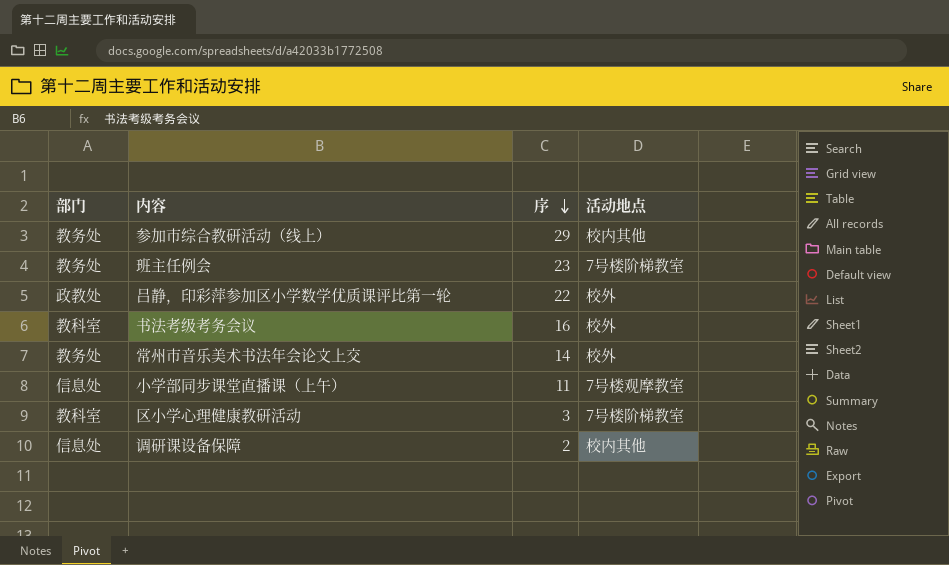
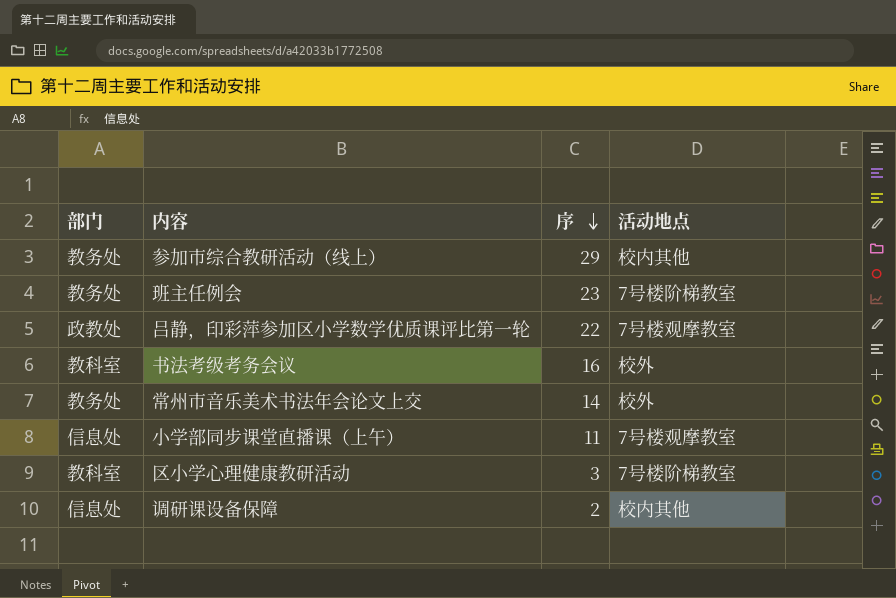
吕静，印彩萍参加区小学数学优质课评比第一轮 | 活动地点: 校外 -> 7号楼观摩教室

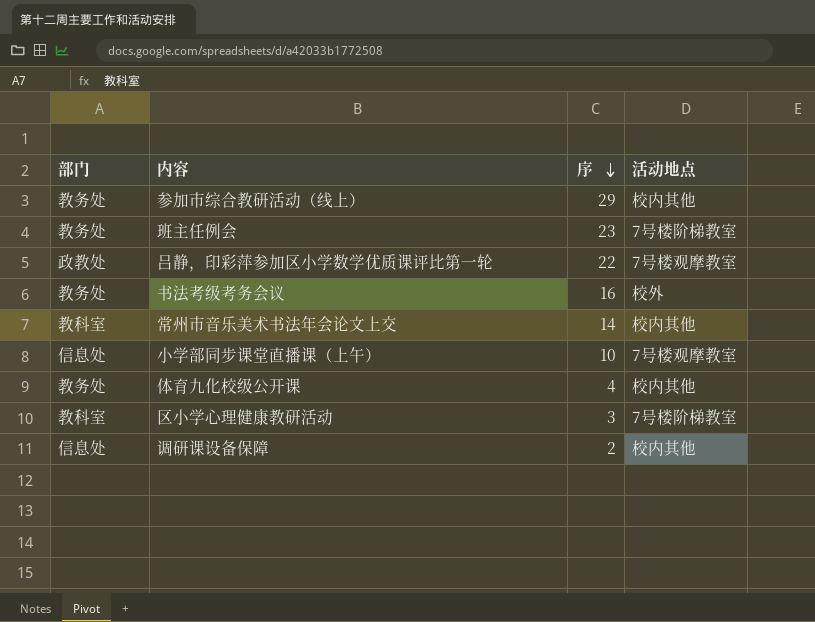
书法考级考务会议 | 部门: 教科室 -> 教务处
常州市音乐美术书法年会论文上交 | 部门: 教务处 -> 教科室
常州市音乐美术书法年会论文上交 | 活动地点: 校外 -> 校内其他
小学部同步课堂直播课（上午） | 序: 11 -> 10
row 体育九化校级公开课: none -> 教务处 | 4 | 校内其他

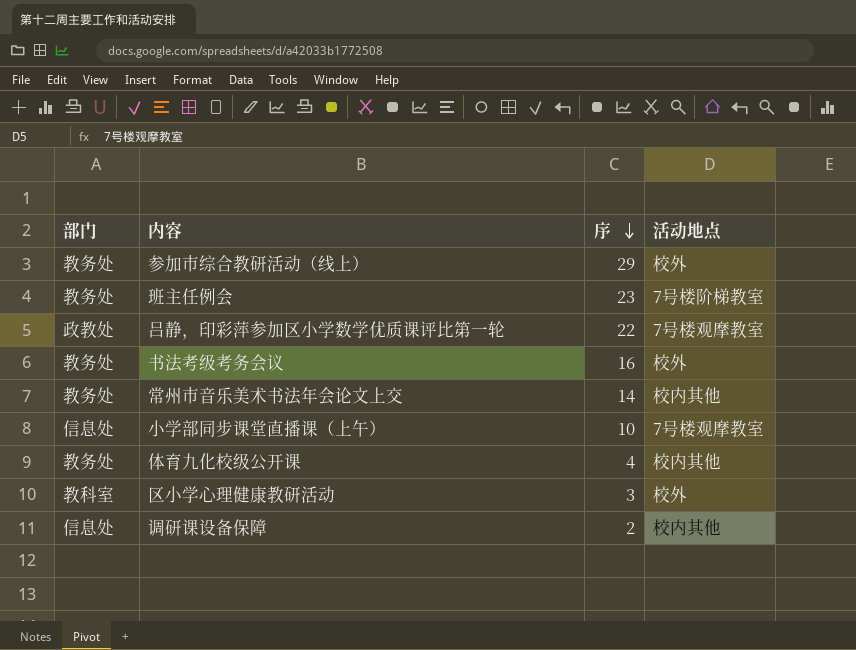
参加市综合教研活动（线上） | 活动地点: 校内其他 -> 校外
常州市音乐美术书法年会论文上交 | 部门: 教科室 -> 教务处
区小学心理健康教研活动 | 活动地点: 7号楼阶梯教室 -> 校外

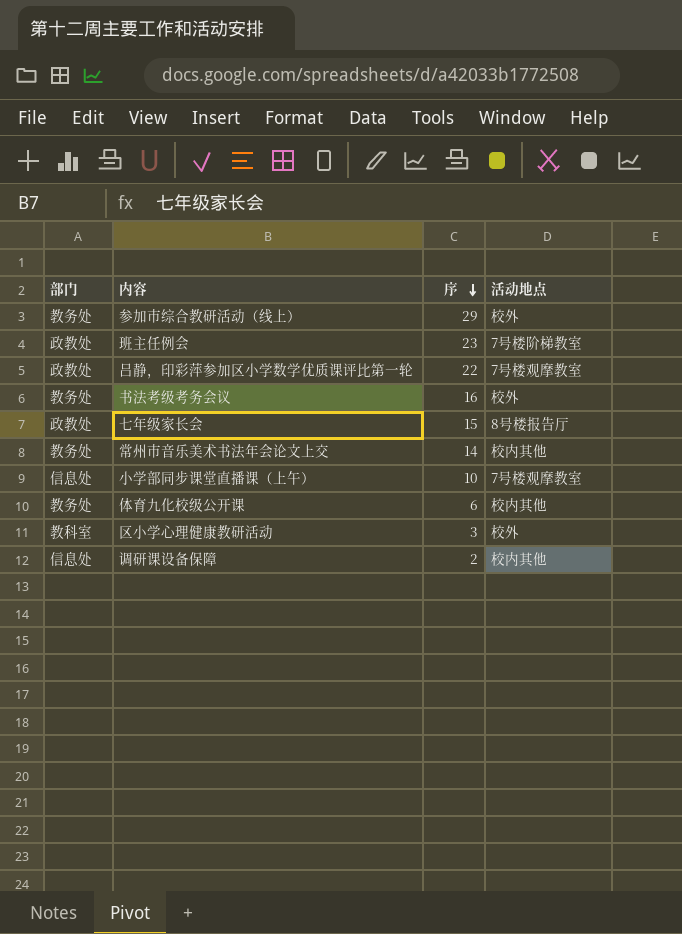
班主任例会 | 部门: 教务处 -> 政教处
row 七年级家长会: none -> 政教处 | 15 | 8号楼报告厅
体育九化校级公开课 | 序: 4 -> 6

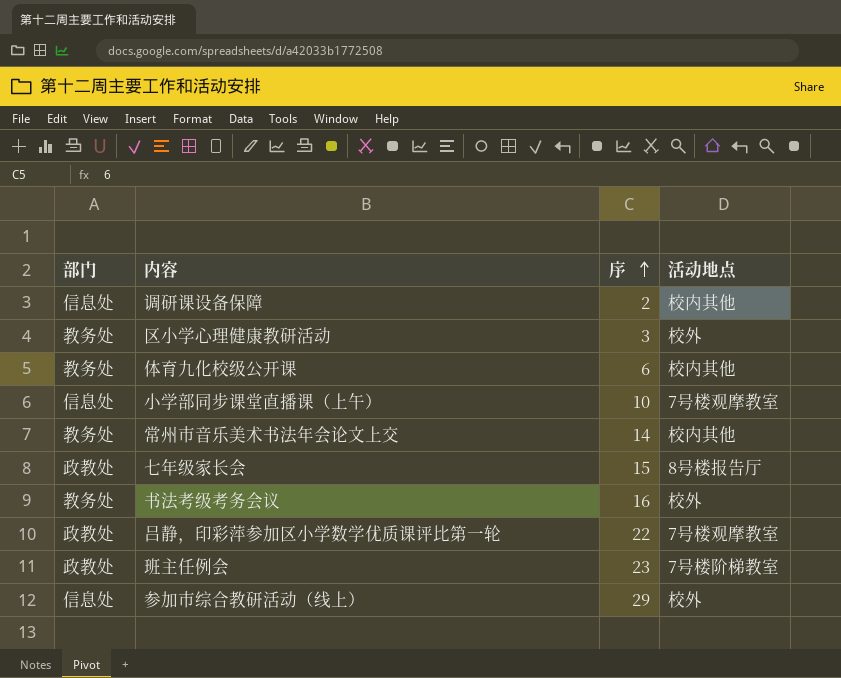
row order: 序 descending -> 序 ascending
区小学心理健康教研活动 | 部门: 教科室 -> 教务处
参加市综合教研活动（线上） | 部门: 教务处 -> 信息处

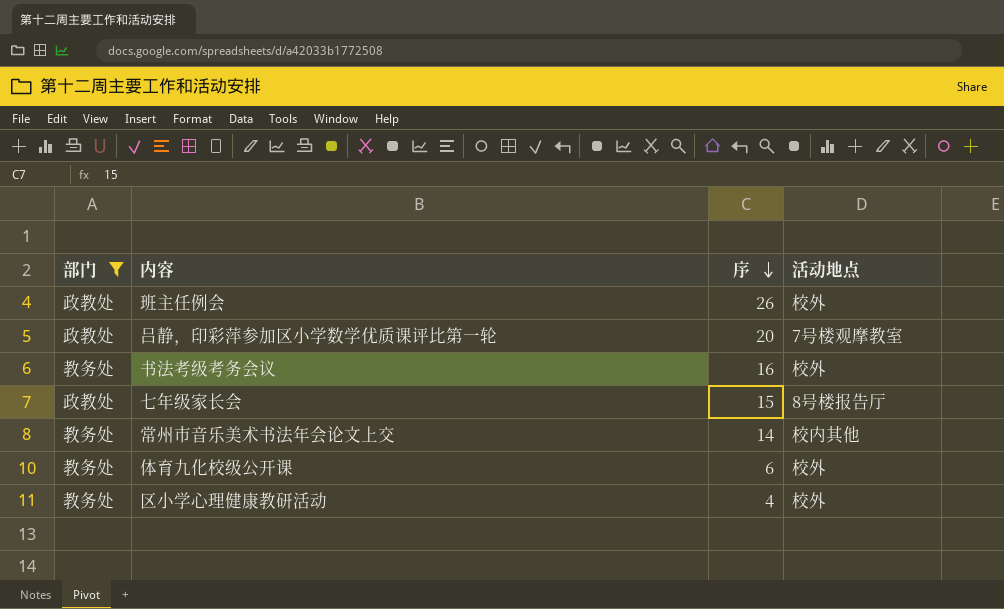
filter: none -> 部门 != 信息处
row order: 序 ascending -> 序 descending
班主任例会 | 序: 23 -> 26
班主任例会 | 活动地点: 7号楼阶梯教室 -> 校外
吕静，印彩萍参加区小学数学优质课评比第一轮 | 序: 22 -> 20
体育九化校级公开课 | 活动地点: 校内其他 -> 校外
区小学心理健康教研活动 | 序: 3 -> 4

